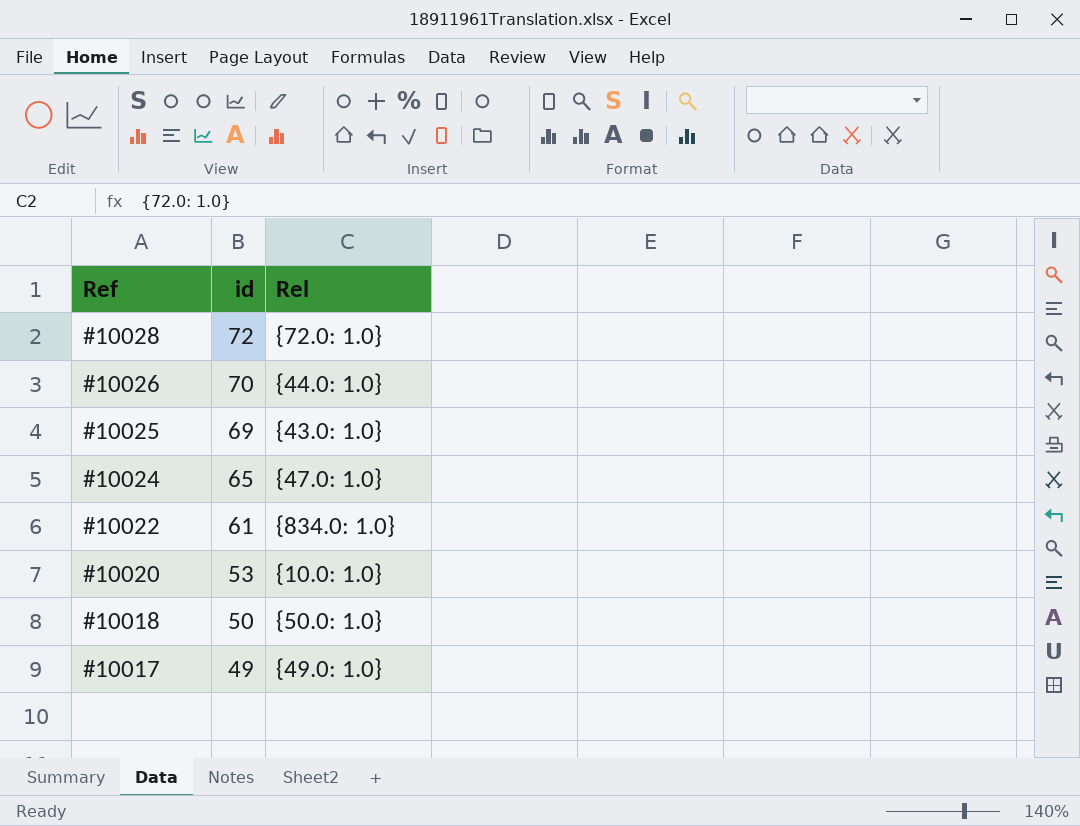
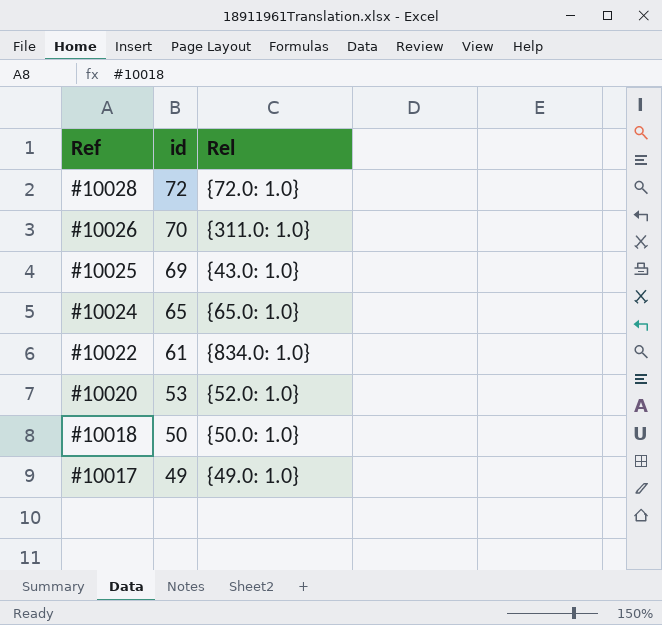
#10026 | Rel: {44.0: 1.0} -> {311.0: 1.0}
#10024 | Rel: {47.0: 1.0} -> {65.0: 1.0}
#10020 | Rel: {10.0: 1.0} -> {52.0: 1.0}

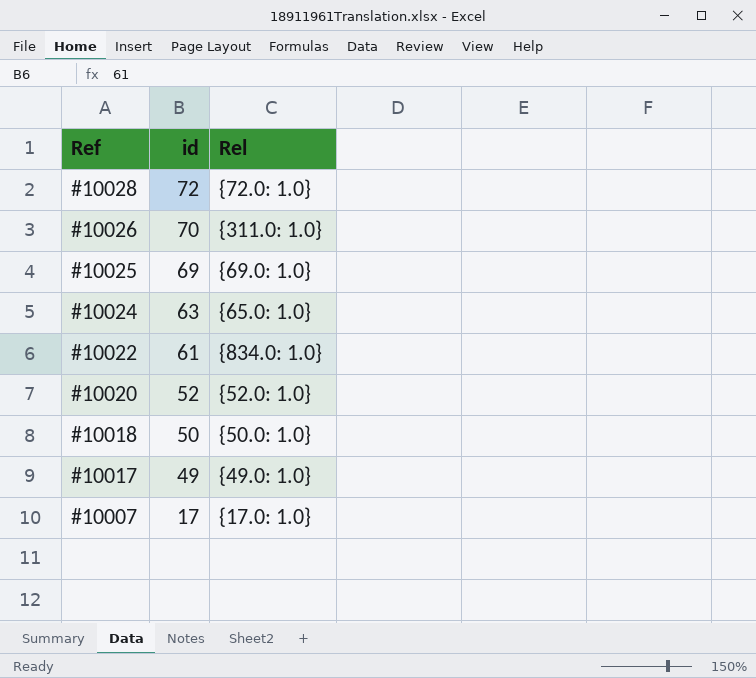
#10025 | Rel: {43.0: 1.0} -> {69.0: 1.0}
#10024 | id: 65 -> 63
#10020 | id: 53 -> 52
row #10007: none -> 17 | {17.0: 1.0}

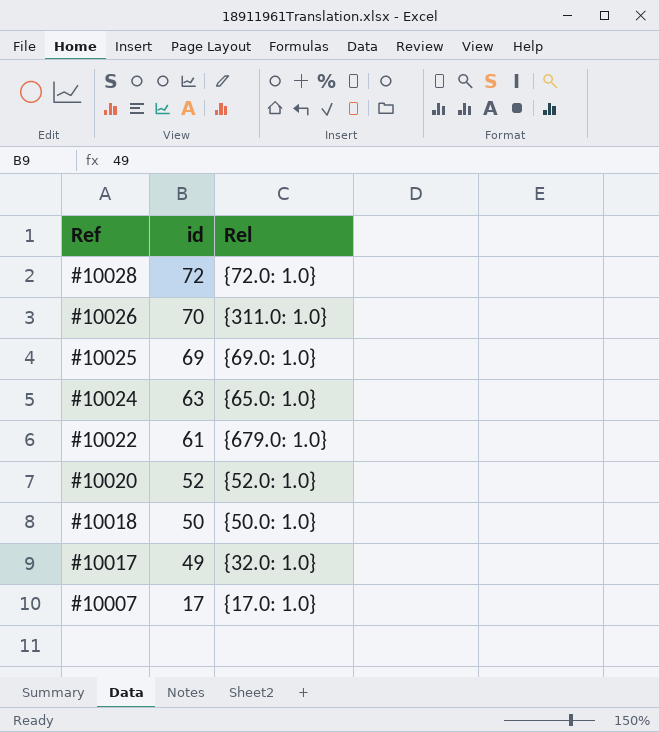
#10022 | Rel: {834.0: 1.0} -> {679.0: 1.0}
#10017 | Rel: {49.0: 1.0} -> {32.0: 1.0}

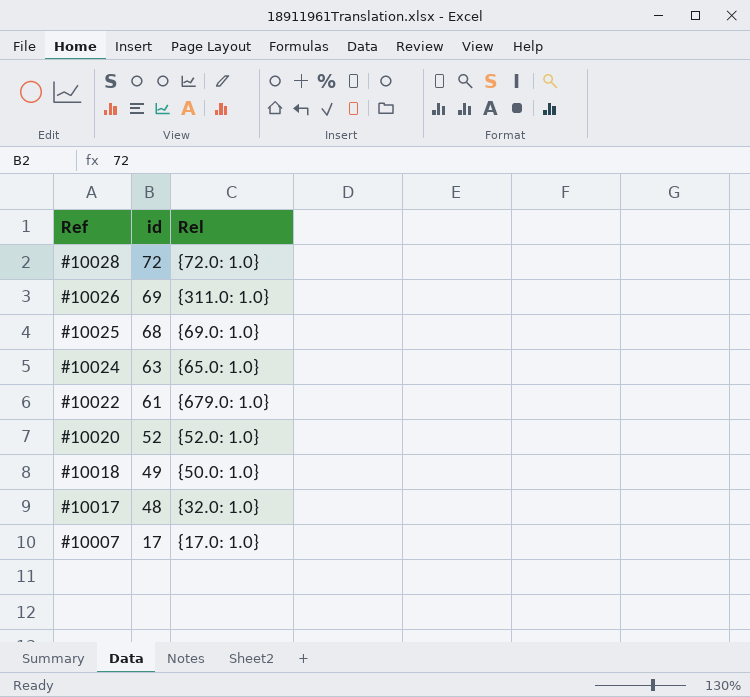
#10026 | id: 70 -> 69
#10025 | id: 69 -> 68
#10018 | id: 50 -> 49
#10017 | id: 49 -> 48

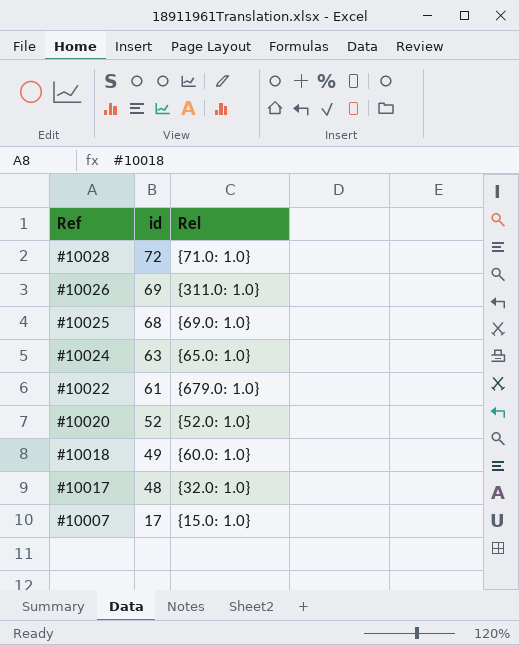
#10028 | Rel: {72.0: 1.0} -> {71.0: 1.0}
#10018 | Rel: {50.0: 1.0} -> {60.0: 1.0}
#10007 | Rel: {17.0: 1.0} -> {15.0: 1.0}

